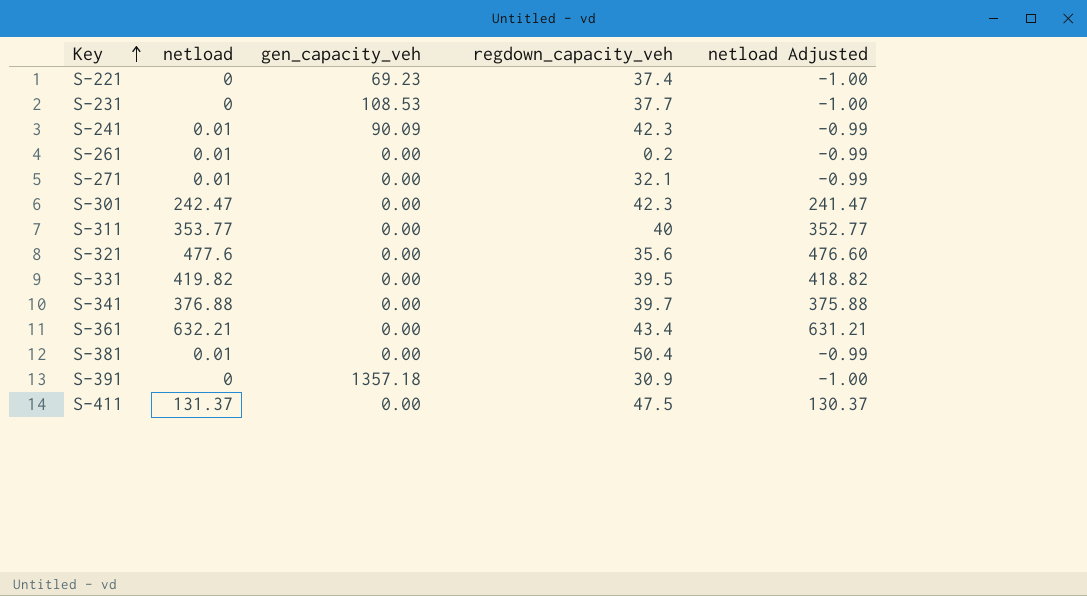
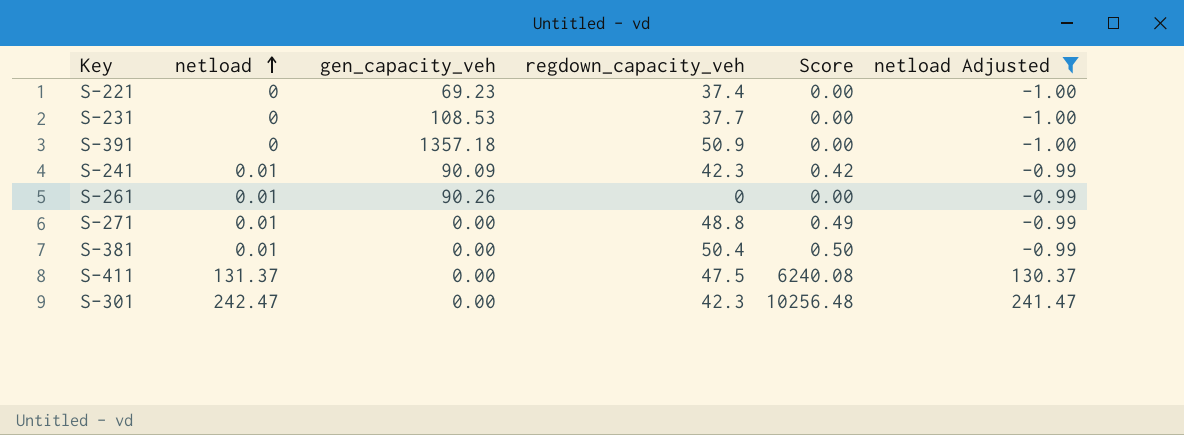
filter: none -> netload Adjusted <= 241.47
row order: Key ascending -> netload ascending
column Score | formula: none -> [netload] * [regdown_capacity_veh]
S-391 | regdown_capacity_veh: 30.9 -> 50.9
S-261 | gen_capacity_veh: 0.00 -> 90.26
S-261 | regdown_capacity_veh: 0.2 -> 0
S-271 | regdown_capacity_veh: 32.1 -> 48.8

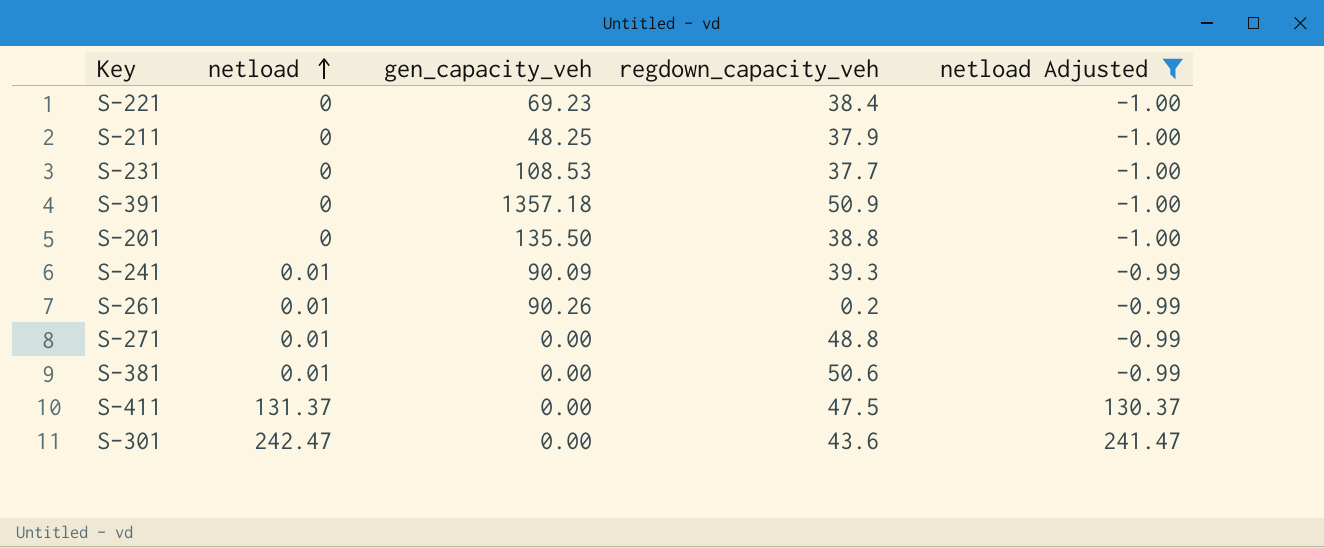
column Score | formula: [netload] * [regdown_capacity_veh] -> none
S-221 | regdown_capacity_veh: 37.4 -> 38.4
row S-211: none -> 0 | 48.25 | 37.9 | -1.00
row S-201: none -> 0 | 135.50 | 38.8 | -1.00
S-241 | regdown_capacity_veh: 42.3 -> 39.3
S-261 | regdown_capacity_veh: 0 -> 0.2
S-381 | regdown_capacity_veh: 50.4 -> 50.6
S-301 | regdown_capacity_veh: 42.3 -> 43.6

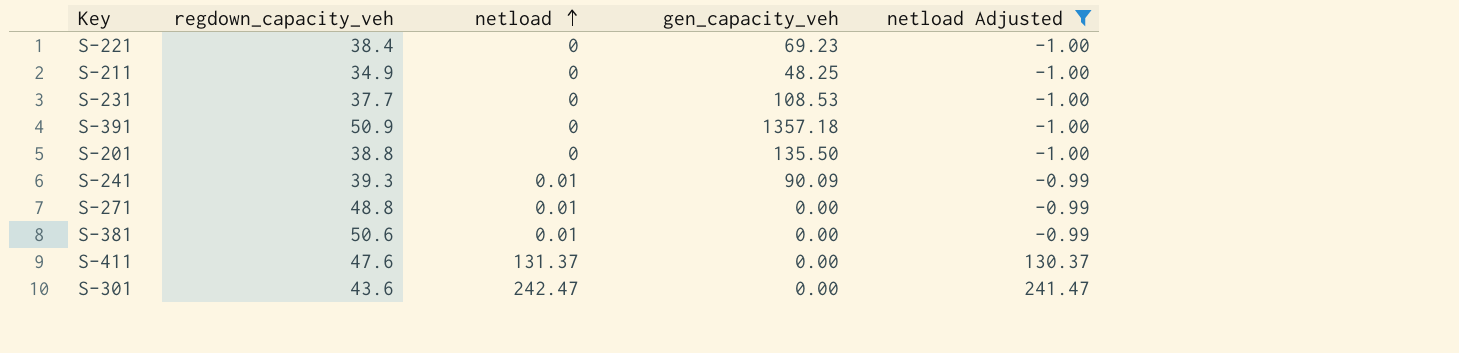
column regdown_capacity_veh | position: 4 -> 2
row S-261: 0.01 | 90.26 | 0.2 | -0.99 -> none
S-211 | regdown_capacity_veh: 37.9 -> 34.9
S-411 | regdown_capacity_veh: 47.5 -> 47.6

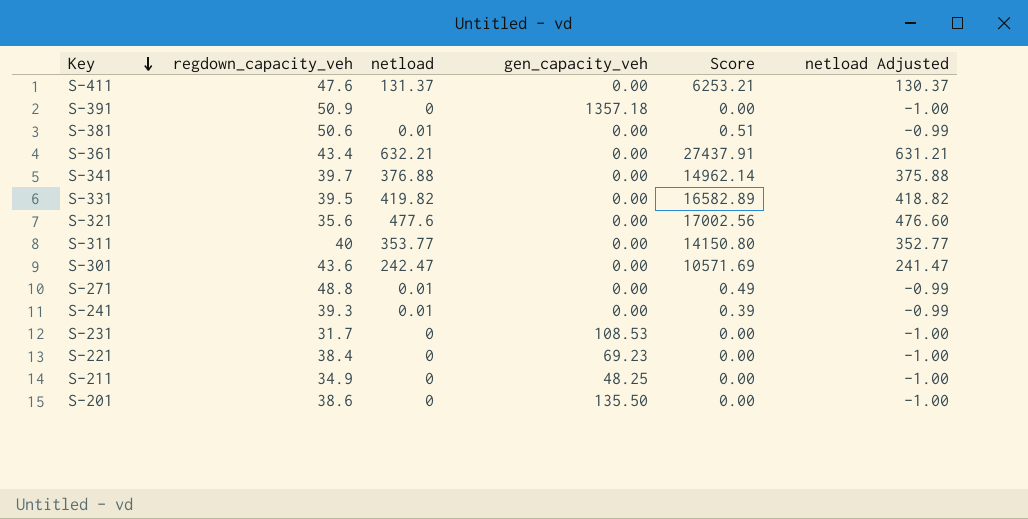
filter: netload Adjusted <= 241.47 -> none
row order: netload ascending -> Key descending
column Score | formula: none -> [regdown_capacity_veh] * [netload]
S-241 | gen_capacity_veh: 90.09 -> 0.00
S-231 | regdown_capacity_veh: 37.7 -> 31.7
S-201 | regdown_capacity_veh: 38.8 -> 38.6

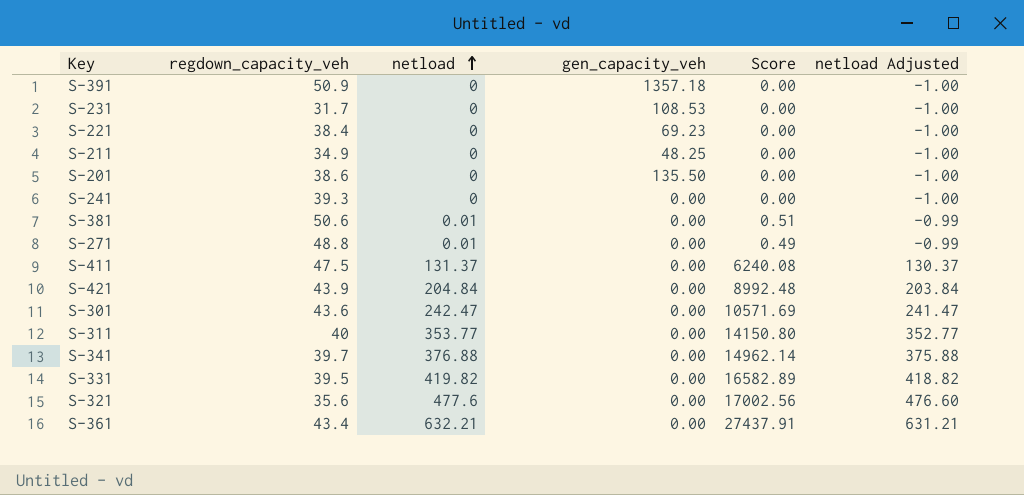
row order: Key descending -> netload ascending
S-241 | netload: 0.01 -> 0
S-241 | Score: 0.39 -> 0.00
S-241 | netload Adjusted: -0.99 -> -1.00
S-411 | regdown_capacity_veh: 47.6 -> 47.5
S-411 | Score: 6253.21 -> 6240.08
row S-421: none -> 43.9 | 204.84 | 0.00 | 8992.48 | 203.84

